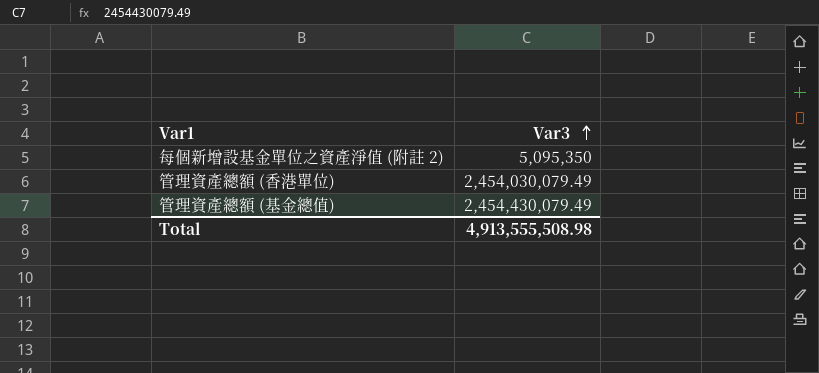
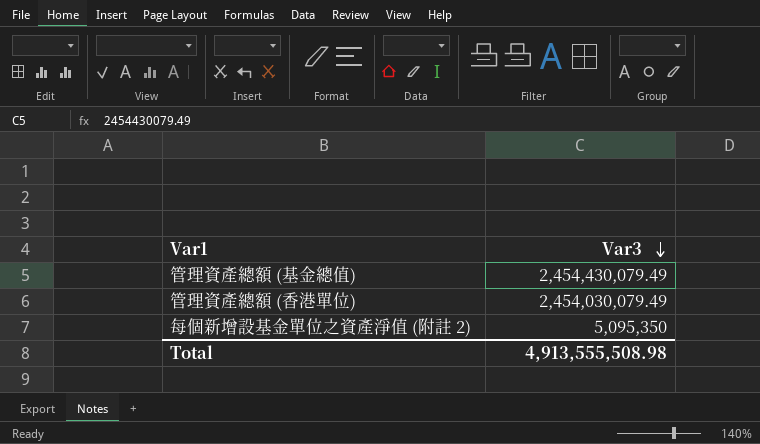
row order: Var3 ascending -> Var3 descending

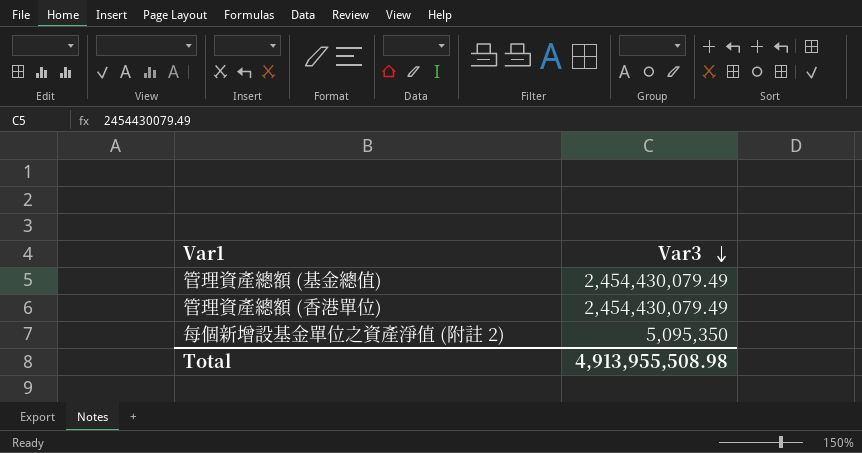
管理資產總額 (香港單位) | Var3: 2,454,030,079.49 -> 2,454,430,079.49
Total | Var3: 4,913,555,508.98 -> 4,913,955,508.98

